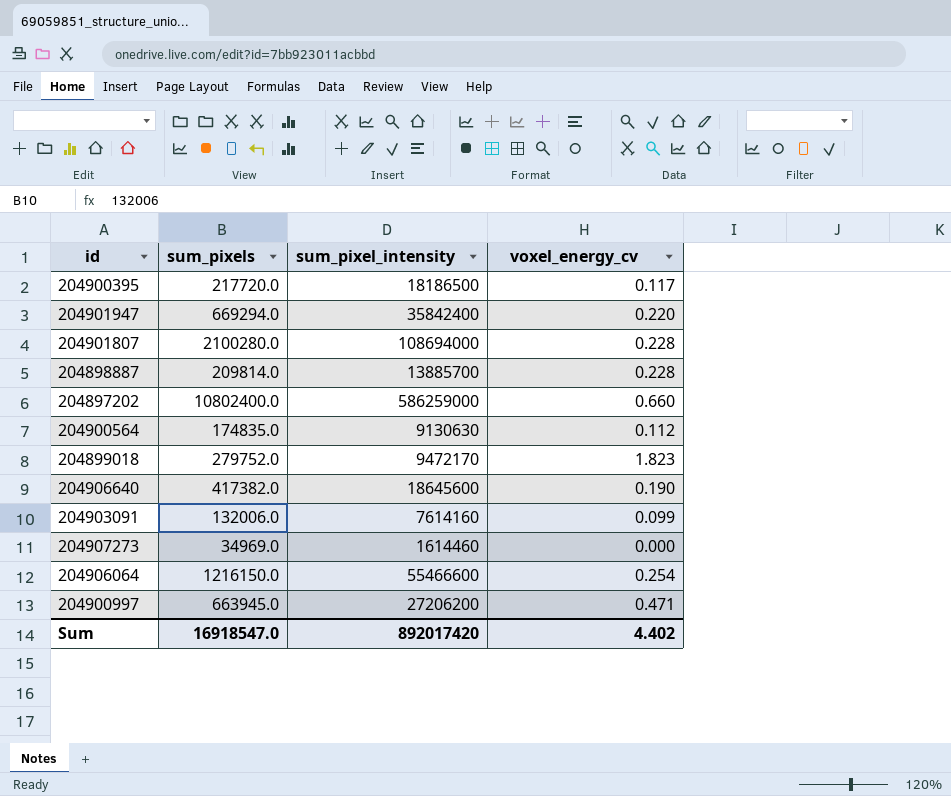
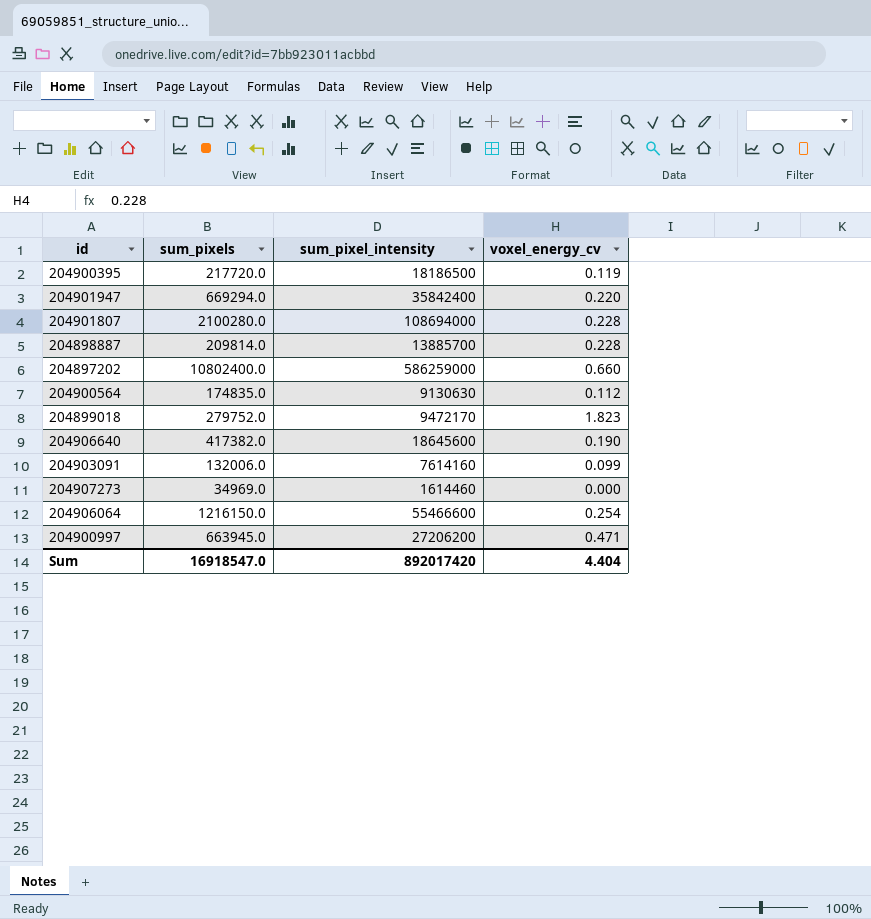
204900395 | voxel_energy_cv: 0.117 -> 0.119
Sum | voxel_energy_cv: 4.402 -> 4.404

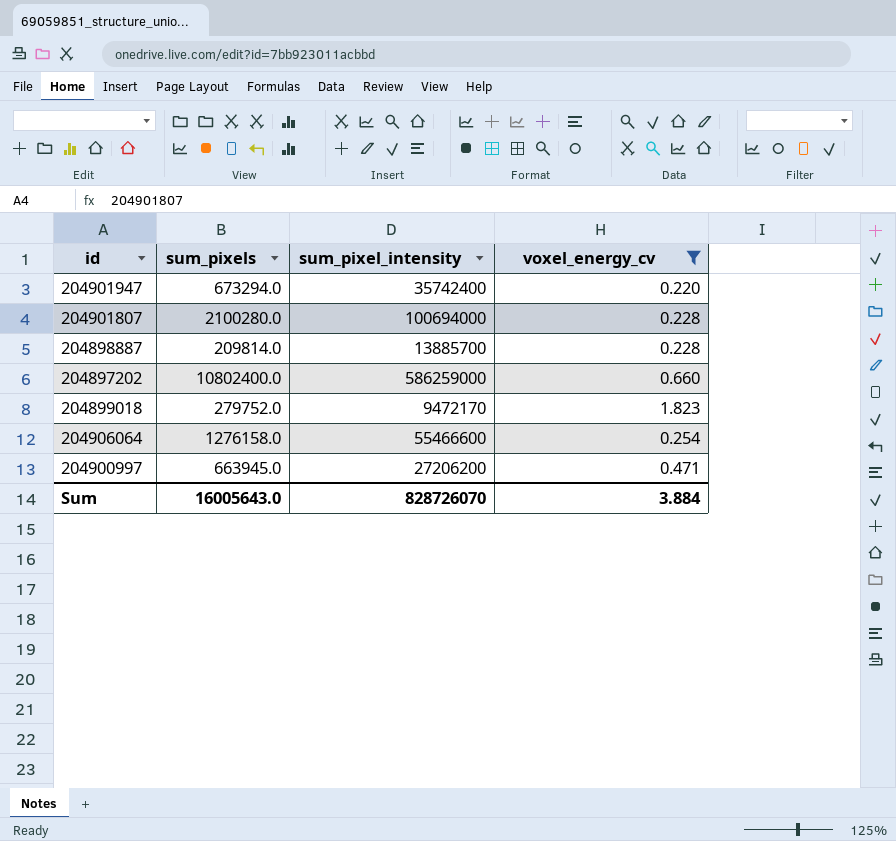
filter: none -> voxel_energy_cv >= 0.220
204901947 | sum_pixels: 669294.0 -> 673294.0
204901947 | sum_pixel_intensity: 35842400 -> 35742400
204901807 | sum_pixel_intensity: 108694000 -> 100694000
204906064 | sum_pixels: 1216150.0 -> 1276158.0
Sum | sum_pixels: 16918547.0 -> 16005643.0
Sum | sum_pixel_intensity: 892017420 -> 828726070
Sum | voxel_energy_cv: 4.404 -> 3.884

